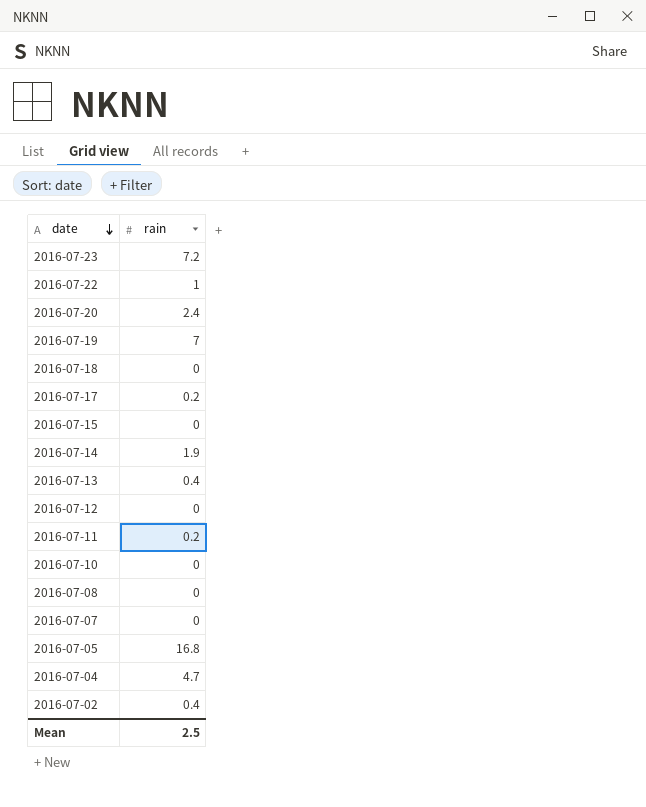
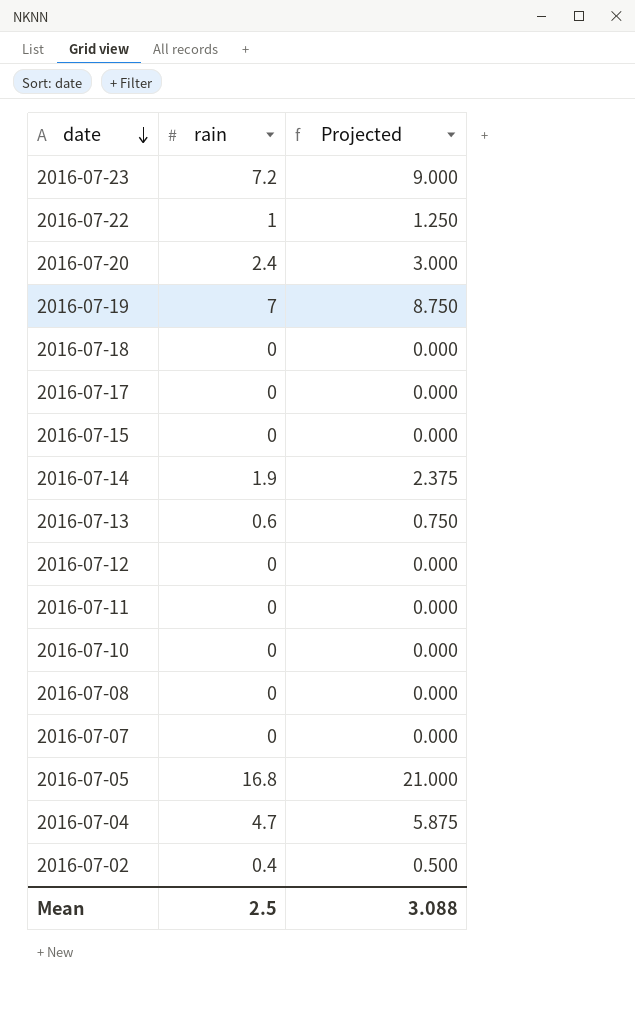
column Projected | formula: none -> [rain] * 1.25
2016-07-17 | rain: 0.2 -> 0
2016-07-13 | rain: 0.4 -> 0.6
2016-07-11 | rain: 0.2 -> 0

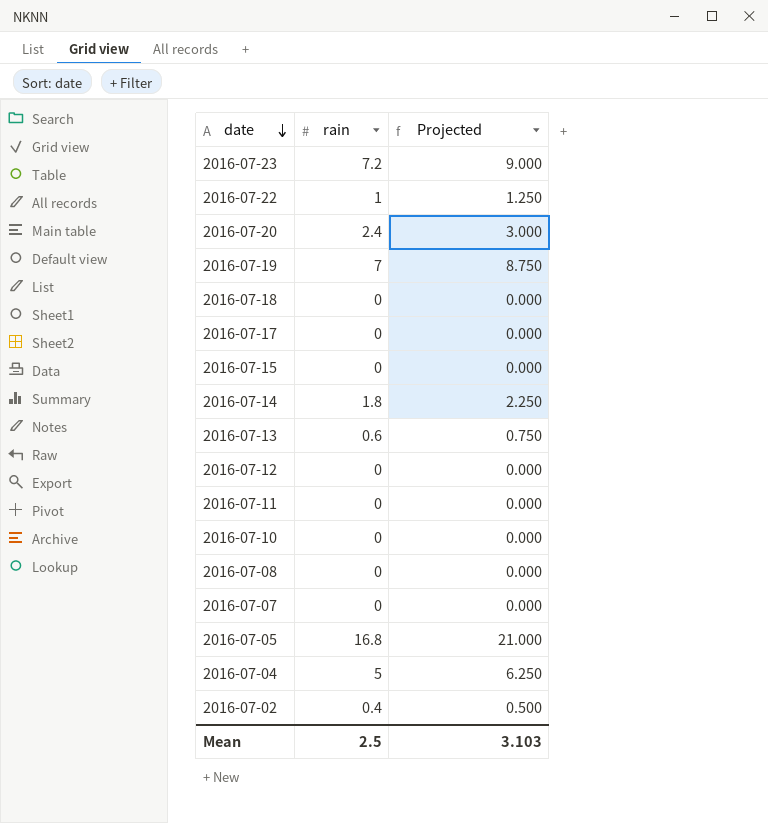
2016-07-14 | rain: 1.9 -> 1.8
2016-07-14 | Projected: 2.375 -> 2.250
2016-07-04 | rain: 4.7 -> 5
2016-07-04 | Projected: 5.875 -> 6.250
Mean | Projected: 3.088 -> 3.103

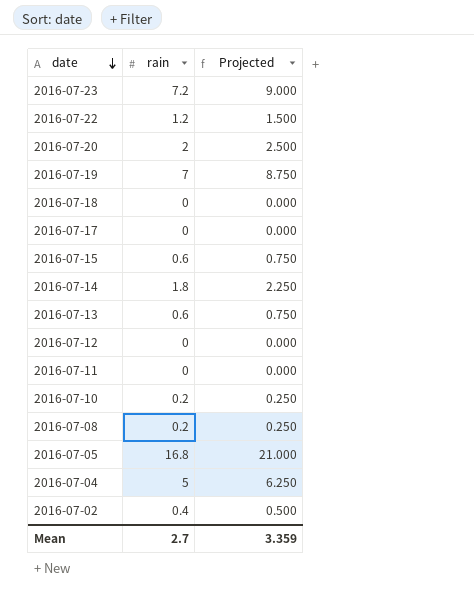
row 2016-07-07: 0 | 0.000 -> none
2016-07-22 | rain: 1 -> 1.2
2016-07-22 | Projected: 1.250 -> 1.500
2016-07-20 | rain: 2.4 -> 2
2016-07-20 | Projected: 3.000 -> 2.500
2016-07-15 | rain: 0 -> 0.6
2016-07-15 | Projected: 0.000 -> 0.750
2016-07-10 | rain: 0 -> 0.2
2016-07-10 | Projected: 0.000 -> 0.250
2016-07-08 | rain: 0 -> 0.2
2016-07-08 | Projected: 0.000 -> 0.250
Mean | rain: 2.5 -> 2.7
Mean | Projected: 3.103 -> 3.359

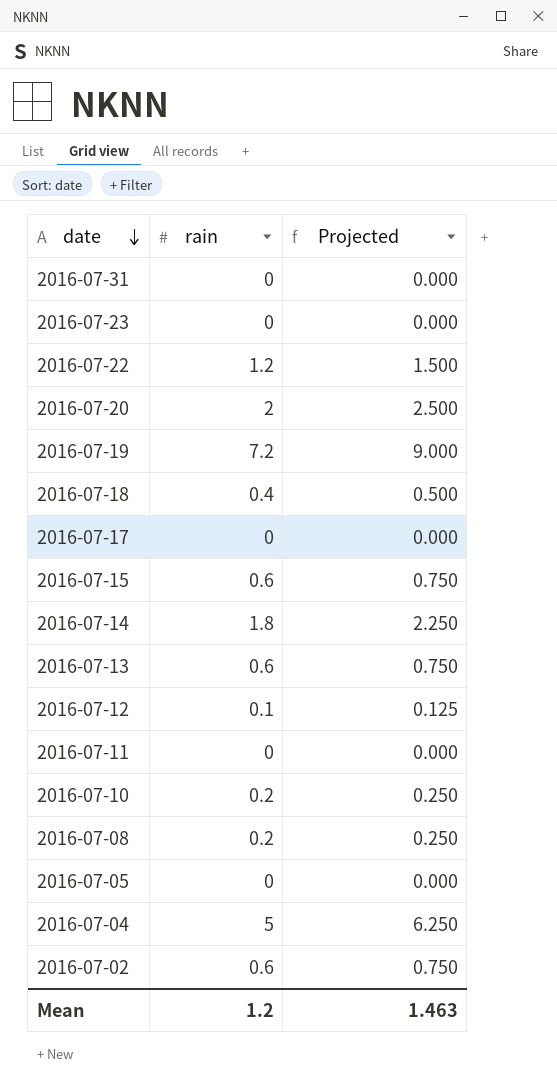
row 2016-07-31: none -> 0 | 0.000
2016-07-23 | rain: 7.2 -> 0
2016-07-23 | Projected: 9.000 -> 0.000
2016-07-19 | rain: 7 -> 7.2
2016-07-19 | Projected: 8.750 -> 9.000
2016-07-18 | rain: 0 -> 0.4
2016-07-18 | Projected: 0.000 -> 0.500
2016-07-12 | rain: 0 -> 0.1
2016-07-12 | Projected: 0.000 -> 0.125
2016-07-05 | rain: 16.8 -> 0
2016-07-05 | Projected: 21.000 -> 0.000
2016-07-02 | rain: 0.4 -> 0.6
2016-07-02 | Projected: 0.500 -> 0.750
Mean | rain: 2.7 -> 1.2
Mean | Projected: 3.359 -> 1.463

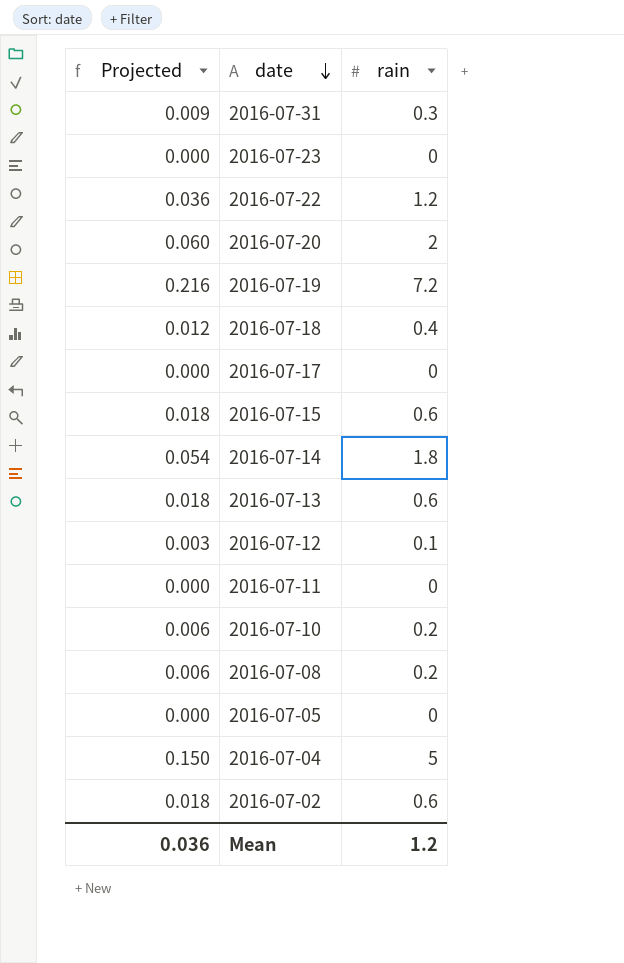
column Projected | formula: [rain] * 1.25 -> [rain] * 0.03
column Projected | position: 3 -> 1
2016-07-31 | rain: 0 -> 0.3
Mean | Projected: 1.463 -> 0.036

